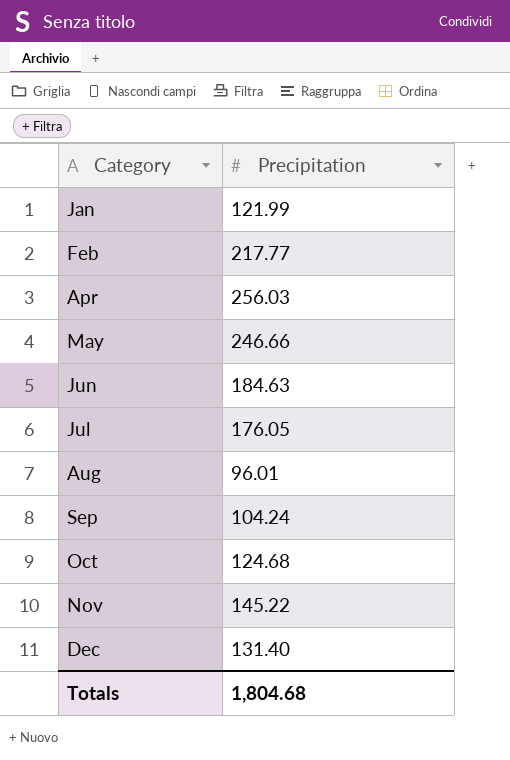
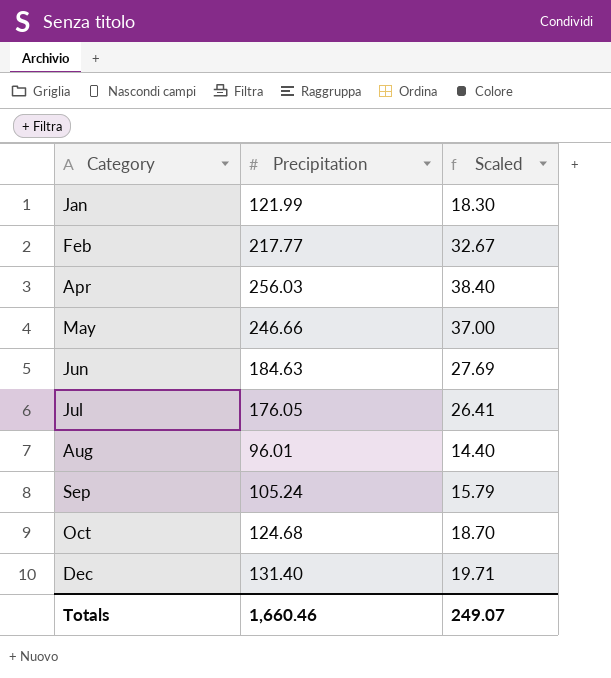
column Scaled | formula: none -> [Precipitation] * 0.15
row Nov: 145.22 -> none
Sep | Precipitation: 104.24 -> 105.24
Totals | Precipitation: 1,804.68 -> 1,660.46

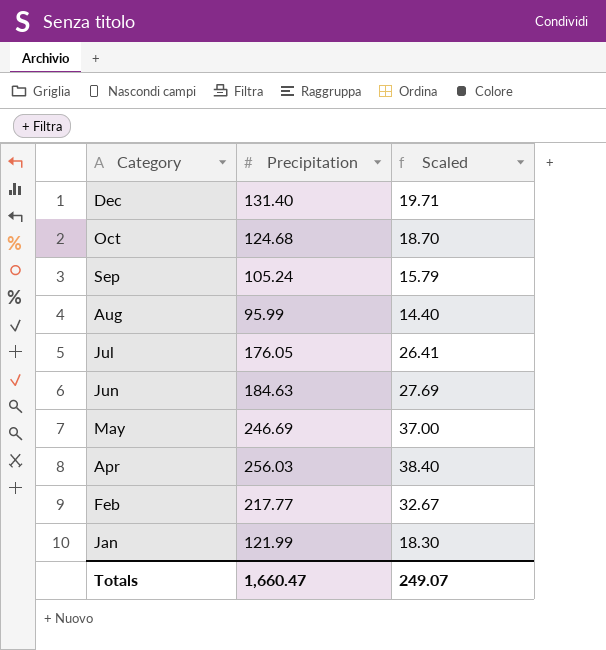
row order: Category ascending -> Category descending
Aug | Precipitation: 96.01 -> 95.99
May | Precipitation: 246.66 -> 246.69
Totals | Precipitation: 1,660.46 -> 1,660.47

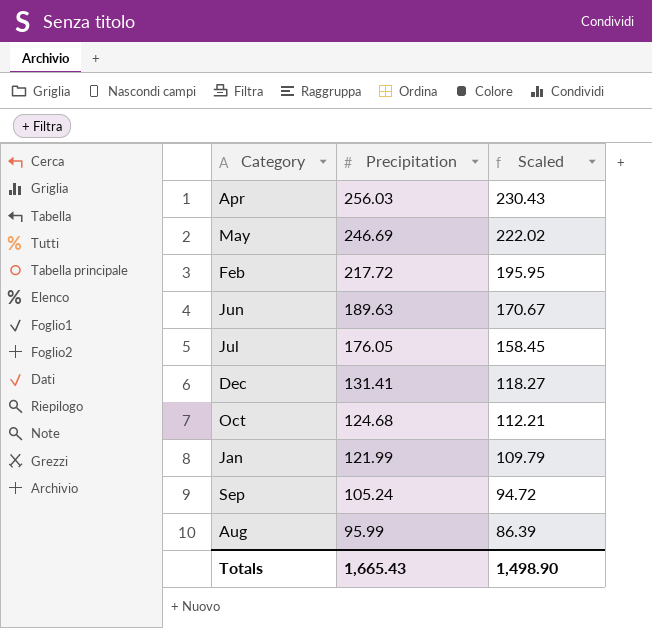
row order: Category descending -> Precipitation descending
column Scaled | formula: [Precipitation] * 0.15 -> [Precipitation] * 0.9
Feb | Precipitation: 217.77 -> 217.72
Jun | Precipitation: 184.63 -> 189.63
Dec | Precipitation: 131.40 -> 131.41
Totals | Precipitation: 1,660.47 -> 1,665.43
Totals | Scaled: 249.07 -> 1,498.90

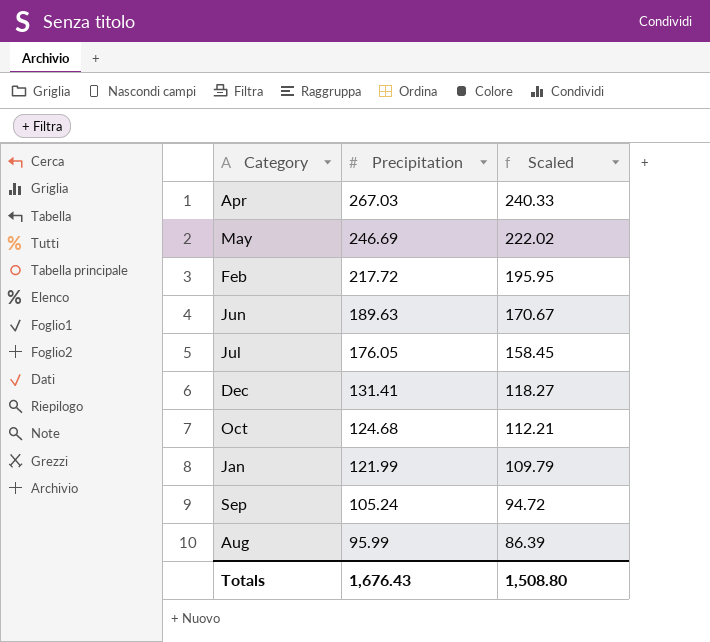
Apr | Precipitation: 256.03 -> 267.03
Apr | Scaled: 230.43 -> 240.33
Totals | Precipitation: 1,665.43 -> 1,676.43
Totals | Scaled: 1,498.90 -> 1,508.80

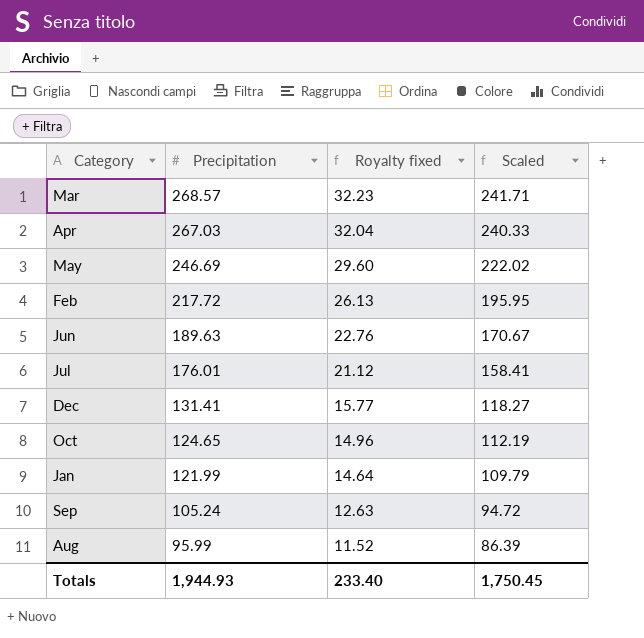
column Royalty fixed | formula: none -> [Precipitation] * 0.12
row Mar: none -> 268.57 | 32.23 | 241.71
Jul | Precipitation: 176.05 -> 176.01
Jul | Scaled: 158.45 -> 158.41
Oct | Precipitation: 124.68 -> 124.65
Oct | Scaled: 112.21 -> 112.19
Totals | Precipitation: 1,676.43 -> 1,944.93
Totals | Scaled: 1,508.80 -> 1,750.45

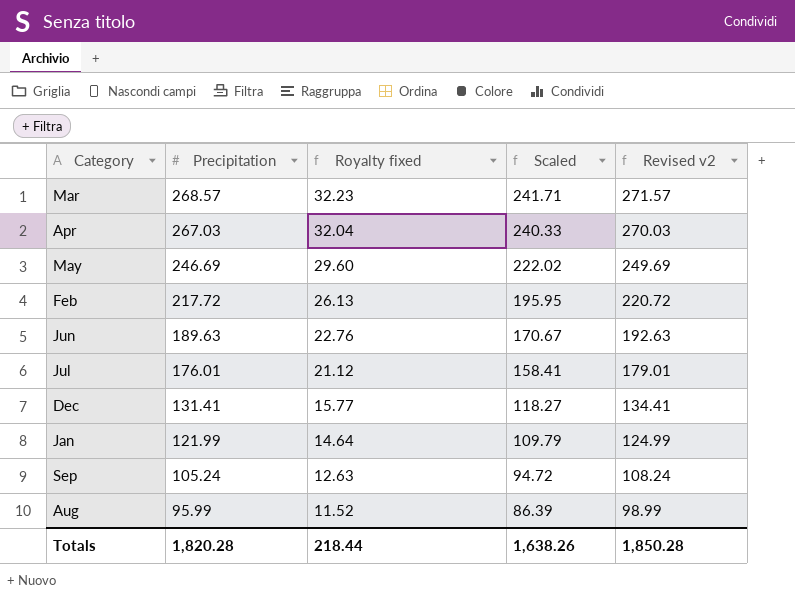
column Revised v2 | formula: none -> [Precipitation] + 3
row Oct: 124.65 | 14.96 | 112.19 -> none
Totals | Precipitation: 1,944.93 -> 1,820.28
Totals | Royalty fixed: 233.40 -> 218.44
Totals | Scaled: 1,750.45 -> 1,638.26

